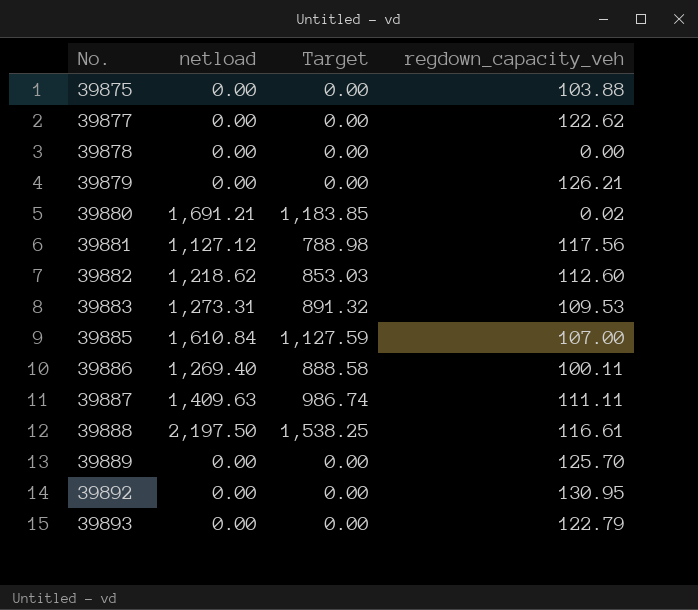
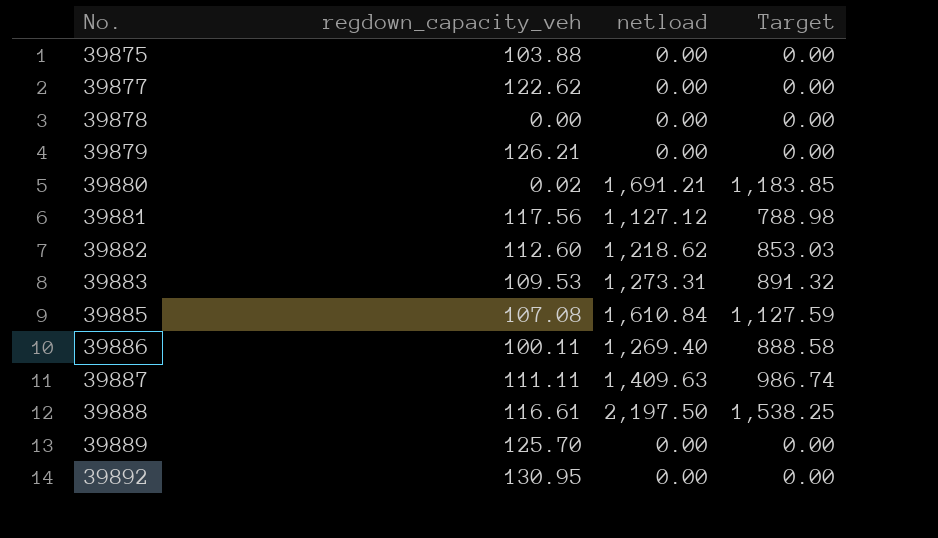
column regdown_capacity_veh | position: 4 -> 2
row 39893: 0.00 | 0.00 | 122.79 -> none
39885 | regdown_capacity_veh: 107.00 -> 107.08

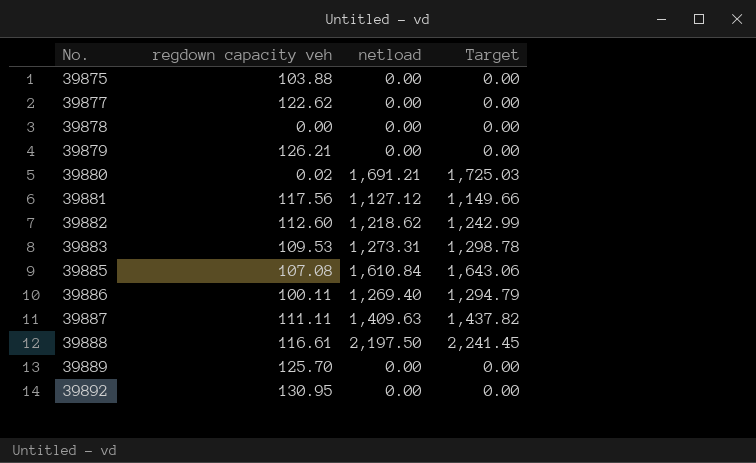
column name: regdown_capacity_veh -> regdown capacity veh
column Target | formula: [netload] * 0.7 -> [netload] * 1.02

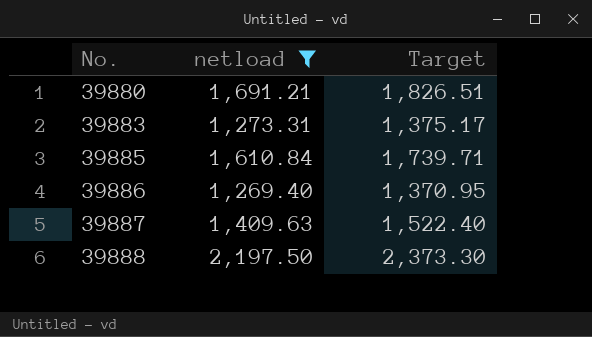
filter: none -> netload >= 1,269.40
column regdown capacity veh | position: 2 -> none
column Target | formula: [netload] * 1.02 -> [netload] * 1.08

